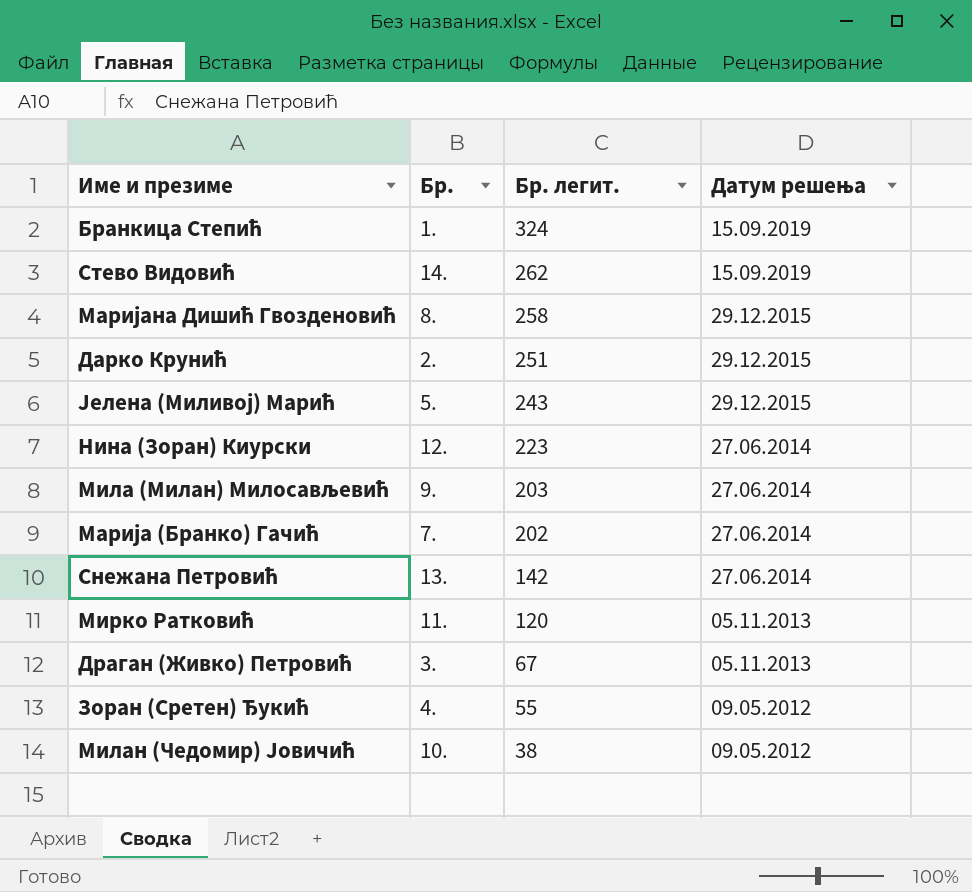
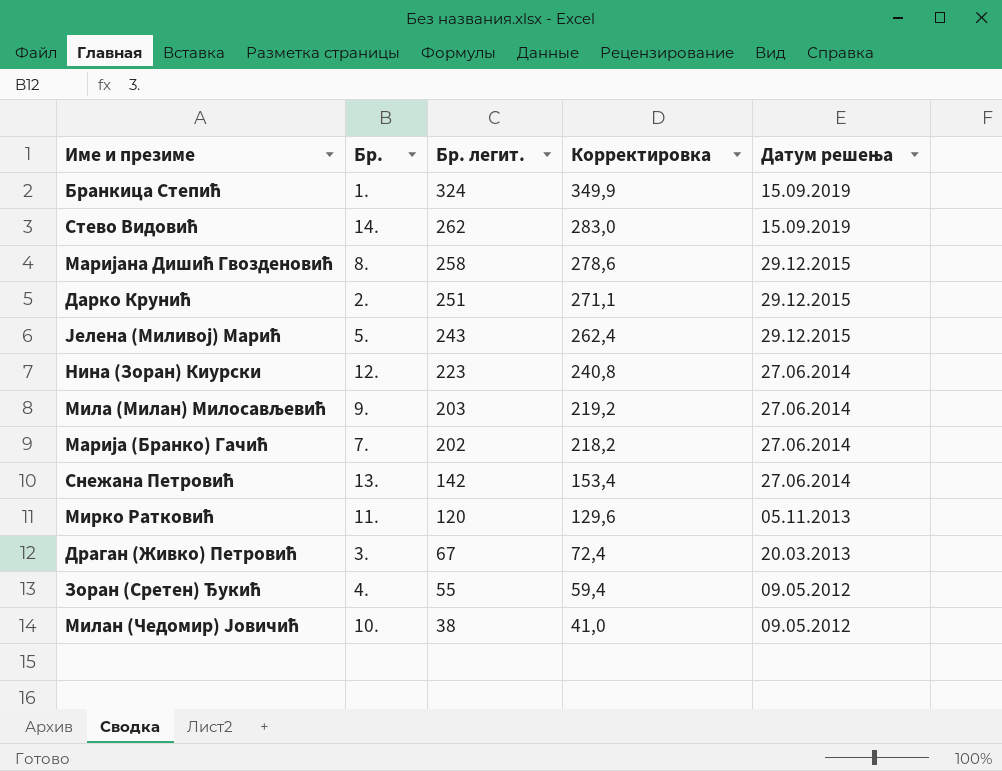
column Корректировка | formula: none -> [Бр. легит.] * 1,08
Драган (Живко) Петровић | Датум решења: 05.11.2013 -> 20.03.2013

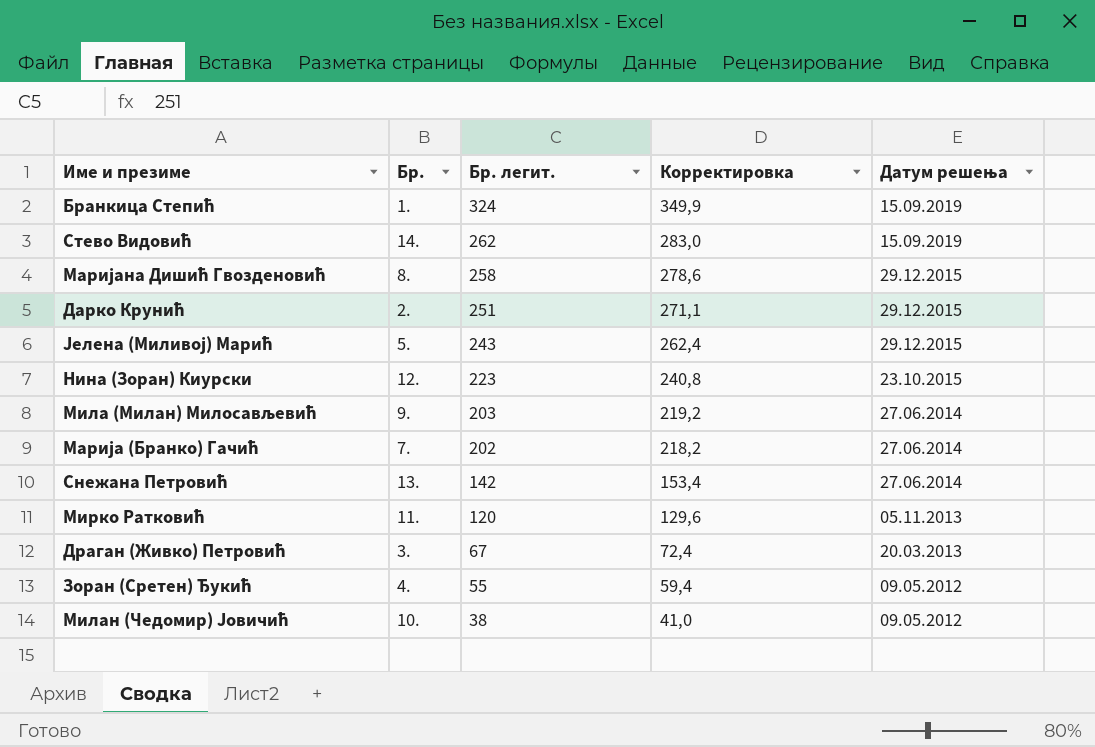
Нина (Зоран) Киурски | Датум решења: 27.06.2014 -> 23.10.2015

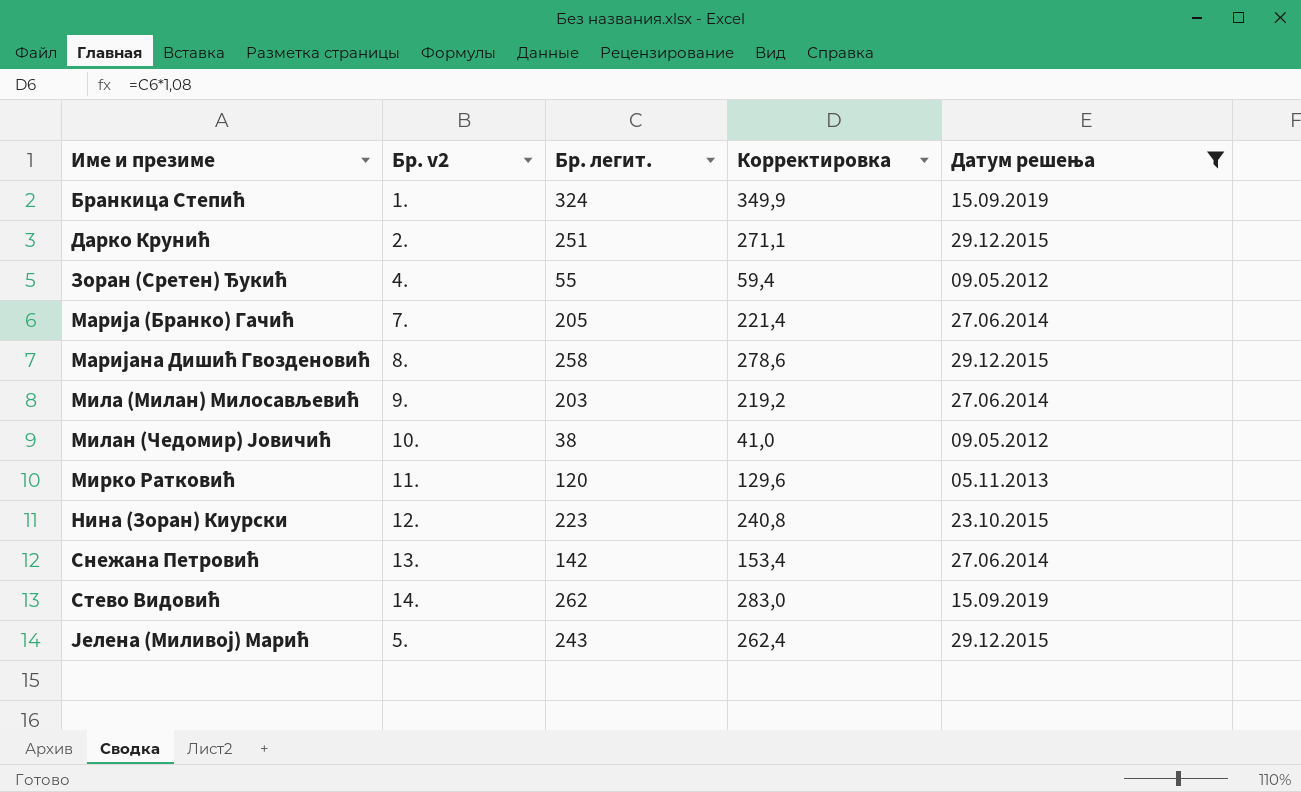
filter: none -> Датум решења != 20.03.2013
row order: Бр. легит. descending -> Име и презиме ascending
column name: Бр. -> Бр. v2
Марија (Бранко) Гачић | Бр. легит.: 202 -> 205
Марија (Бранко) Гачић | Корректировка: 218,2 -> 221,4

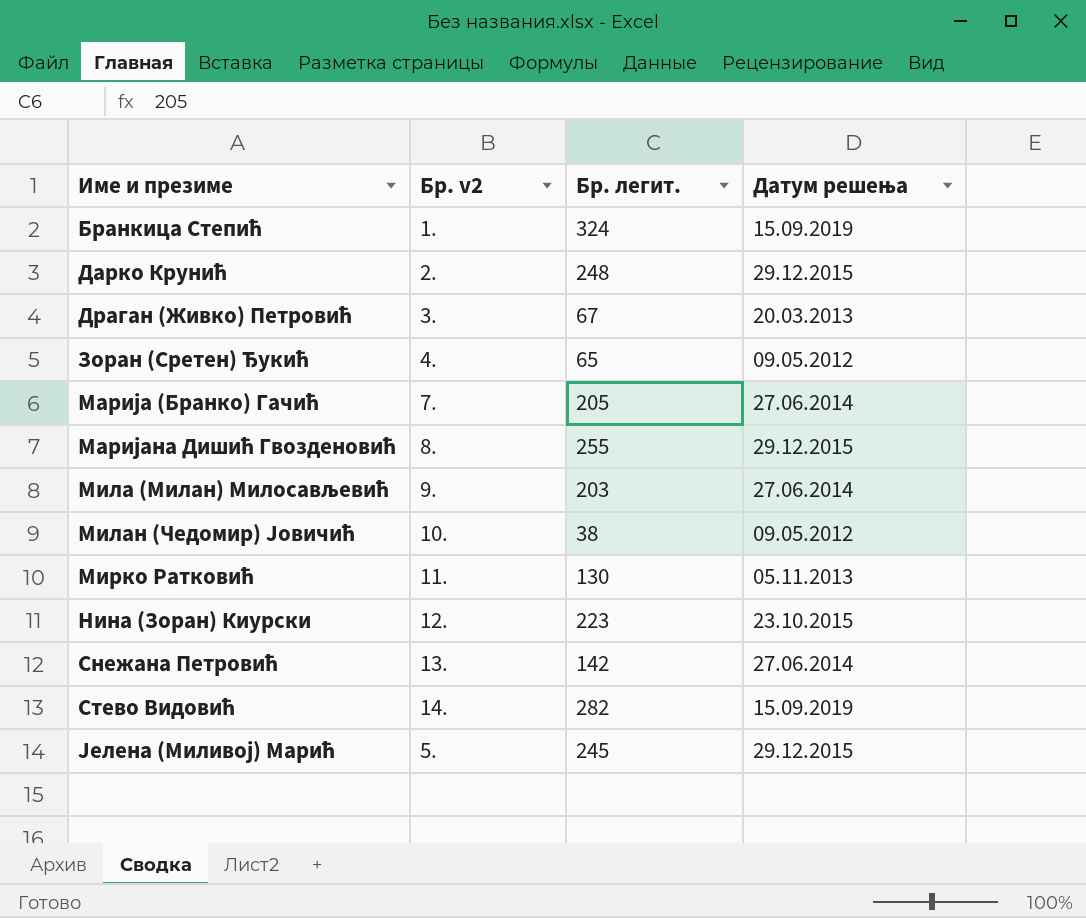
filter: Датум решења != 20.03.2013 -> none
column Корректировка | formula: [Бр. легит.] * 1,08 -> none
Дарко Крунић | Бр. легит.: 251 -> 248
Зоран (Сретен) Ђукић | Бр. легит.: 55 -> 65
Маријана Дишић Гвозденовић | Бр. легит.: 258 -> 255
Мирко Ратковић | Бр. легит.: 120 -> 130
Стево Видовић | Бр. легит.: 262 -> 282
Јелена (Миливој) Марић | Бр. легит.: 243 -> 245

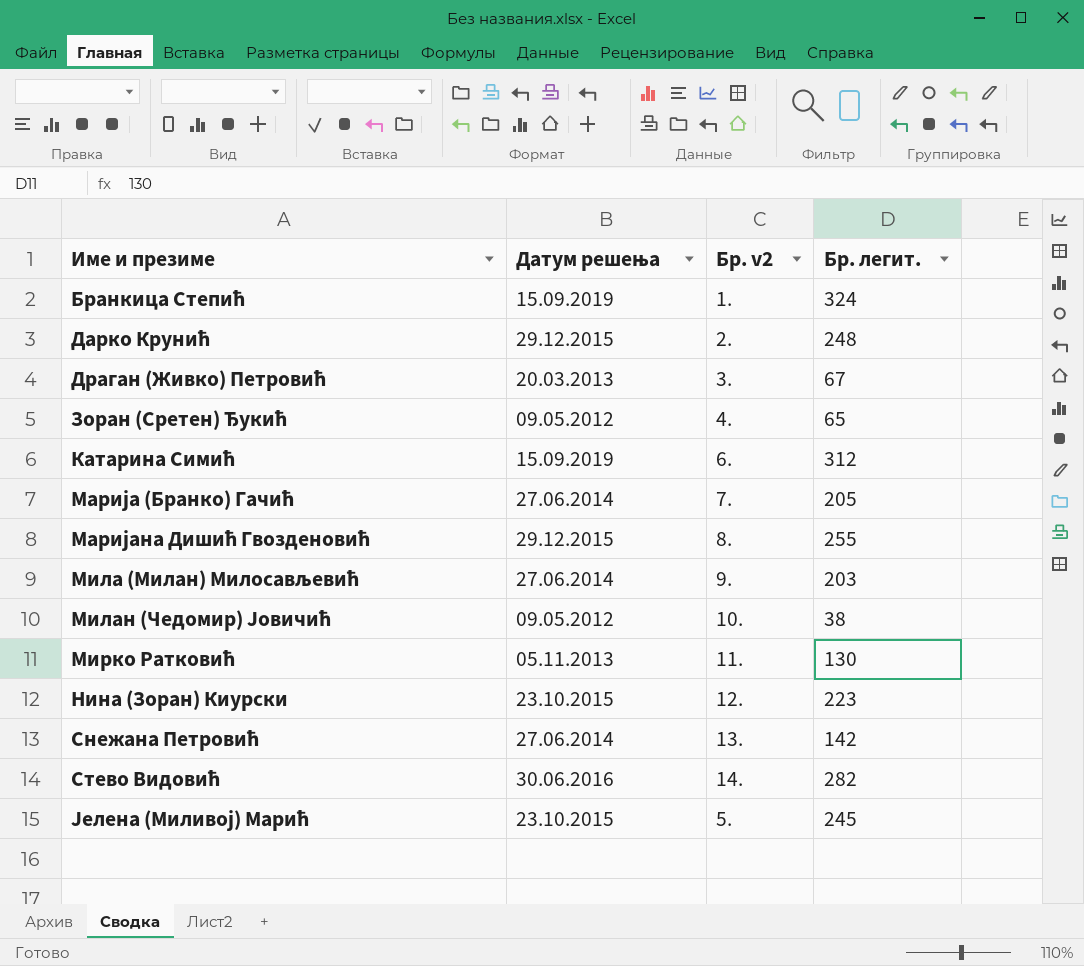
column Датум решења | position: 4 -> 2
row Катарина Симић: none -> 15.09.2019 | 6. | 312
Стево Видовић | Датум решења: 15.09.2019 -> 30.06.2016
Јелена (Миливој) Марић | Датум решења: 29.12.2015 -> 23.10.2015

